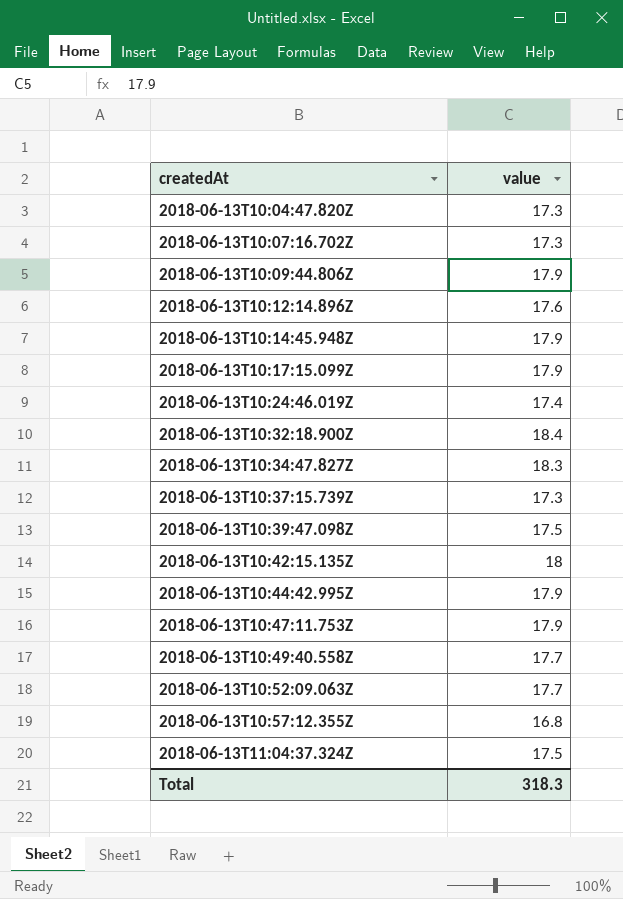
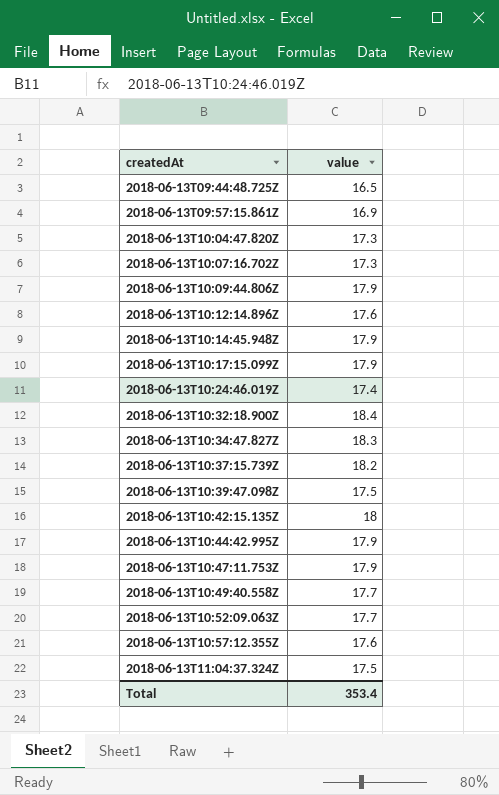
row 2018-06-13T09:44:48.725Z: none -> 16.5
row 2018-06-13T09:57:15.861Z: none -> 16.9
2018-06-13T10:37:15.739Z | value: 17.3 -> 18.2
2018-06-13T10:57:12.355Z | value: 16.8 -> 17.6
Total | value: 318.3 -> 353.4

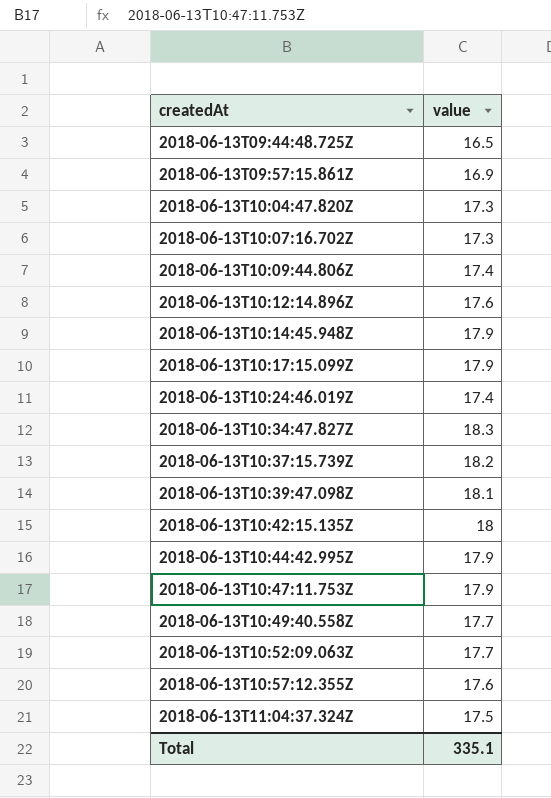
row 2018-06-13T10:32:18.900Z: 18.4 -> none
2018-06-13T10:09:44.806Z | value: 17.9 -> 17.4
2018-06-13T10:39:47.098Z | value: 17.5 -> 18.1
Total | value: 353.4 -> 335.1

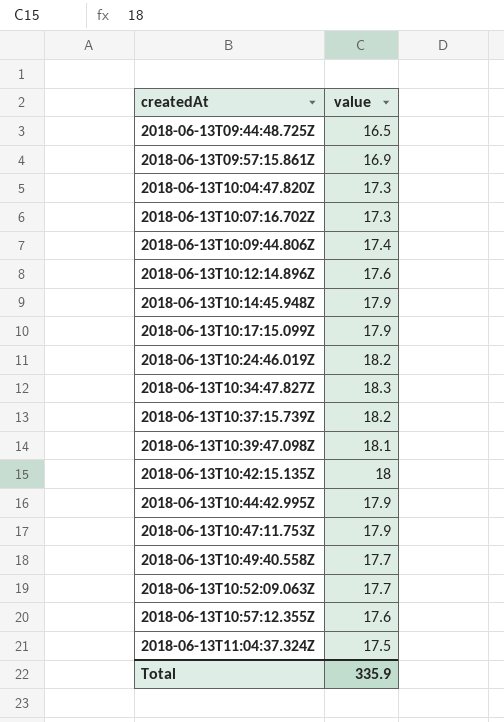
2018-06-13T10:24:46.019Z | value: 17.4 -> 18.2
Total | value: 335.1 -> 335.9

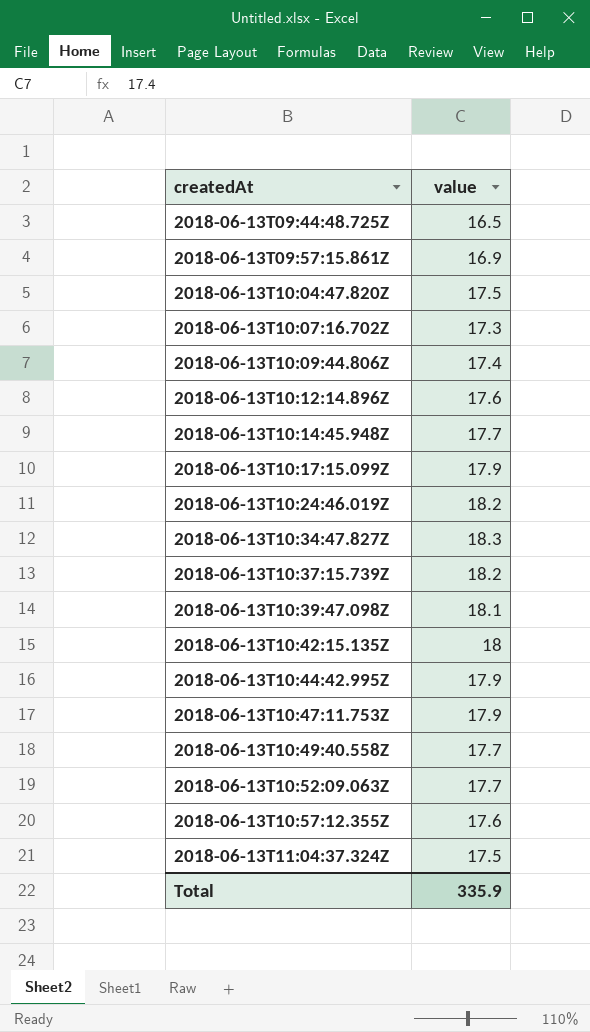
2018-06-13T10:04:47.820Z | value: 17.3 -> 17.5
2018-06-13T10:14:45.948Z | value: 17.9 -> 17.7

